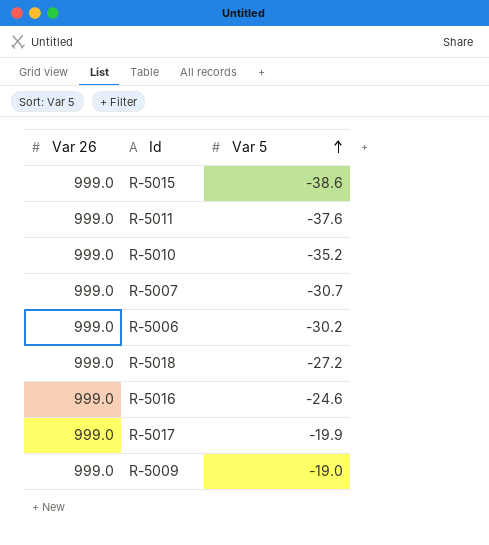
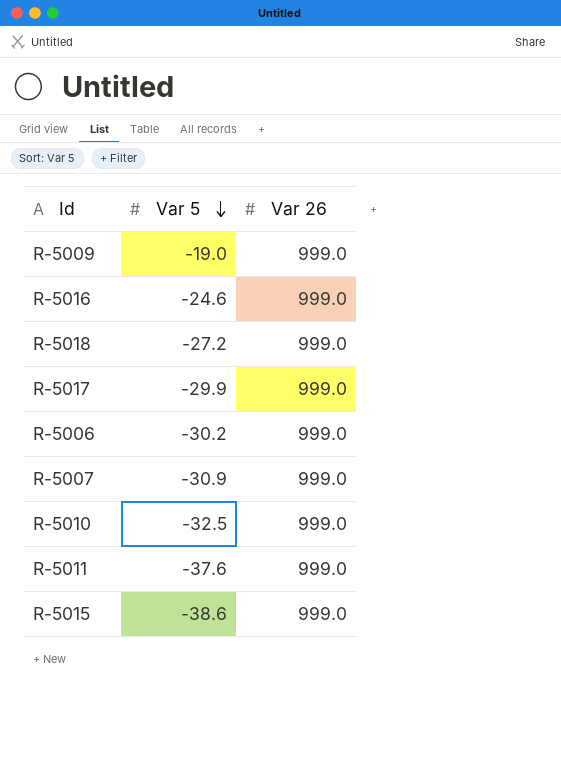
row order: Var 5 ascending -> Var 5 descending
column Var 26 | position: 1 -> 3
R-5017 | Var 5: -19.9 -> -29.9
R-5007 | Var 5: -30.7 -> -30.9
R-5010 | Var 5: -35.2 -> -32.5

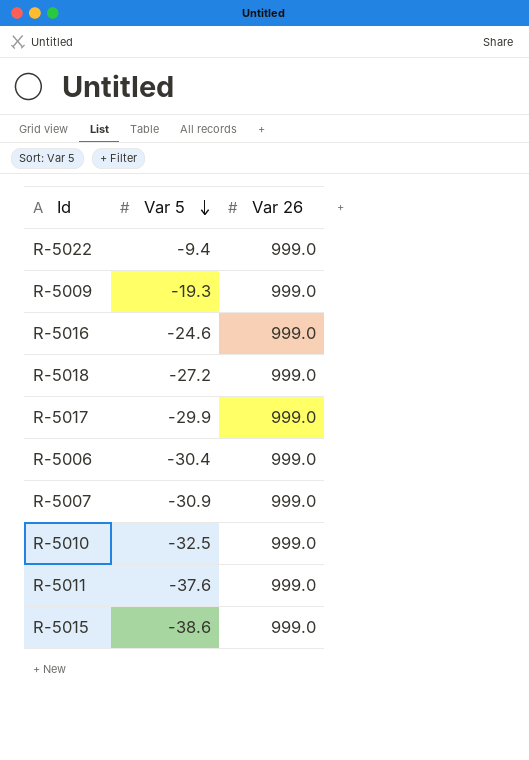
row R-5022: none -> -9.4 | 999.0
R-5009 | Var 5: -19.0 -> -19.3
R-5006 | Var 5: -30.2 -> -30.4

